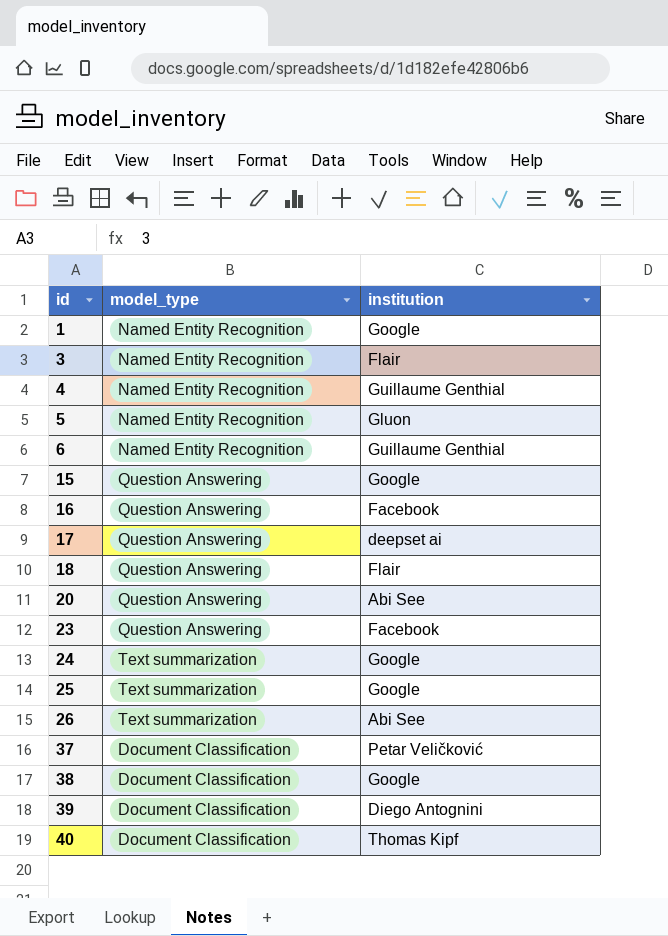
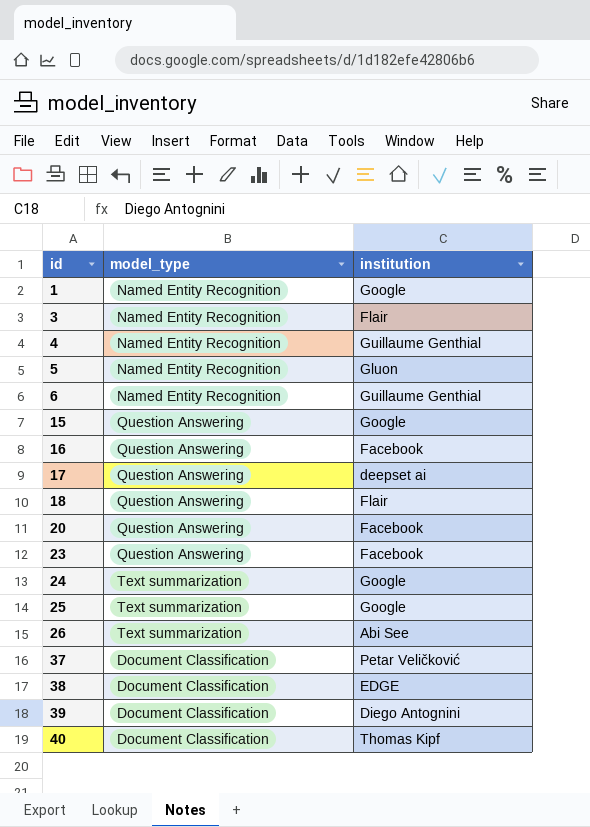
20 | institution: Abi See -> Facebook
38 | institution: Google -> EDGE

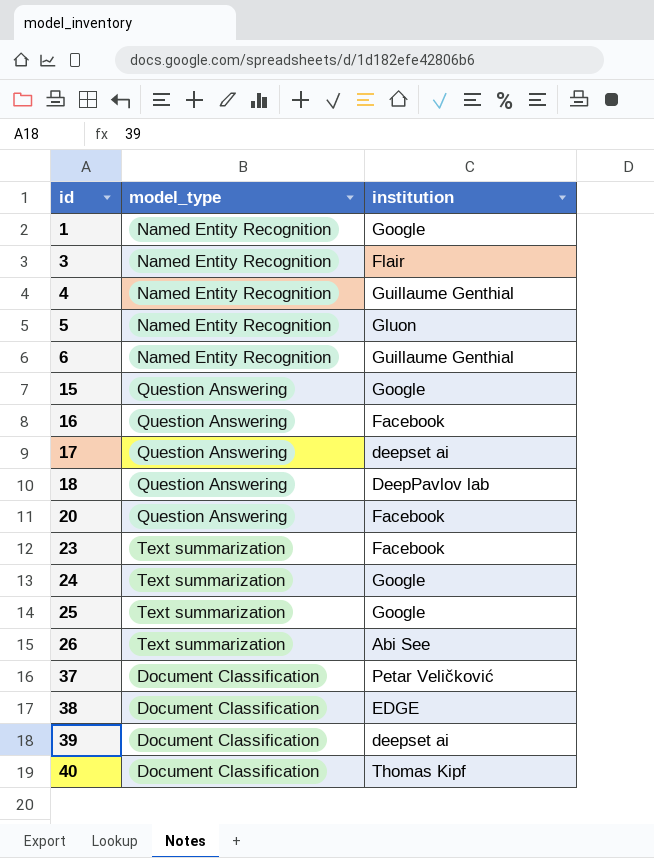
18 | institution: Flair -> DeepPavlov lab
23 | model_type: Question Answering -> Text summarization
39 | institution: Diego Antognini -> deepset ai

